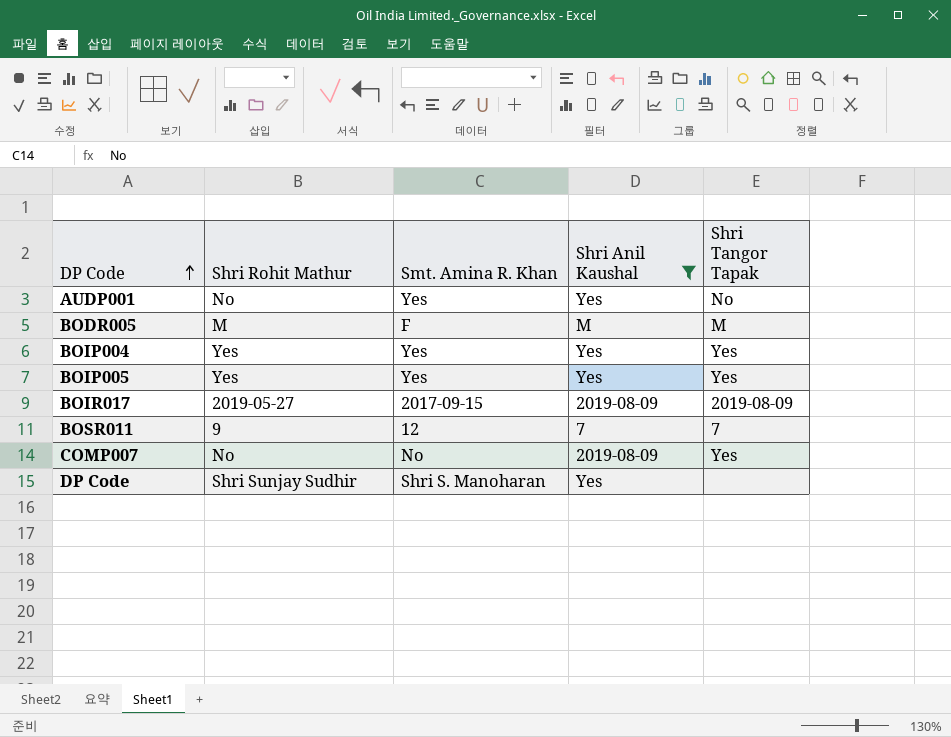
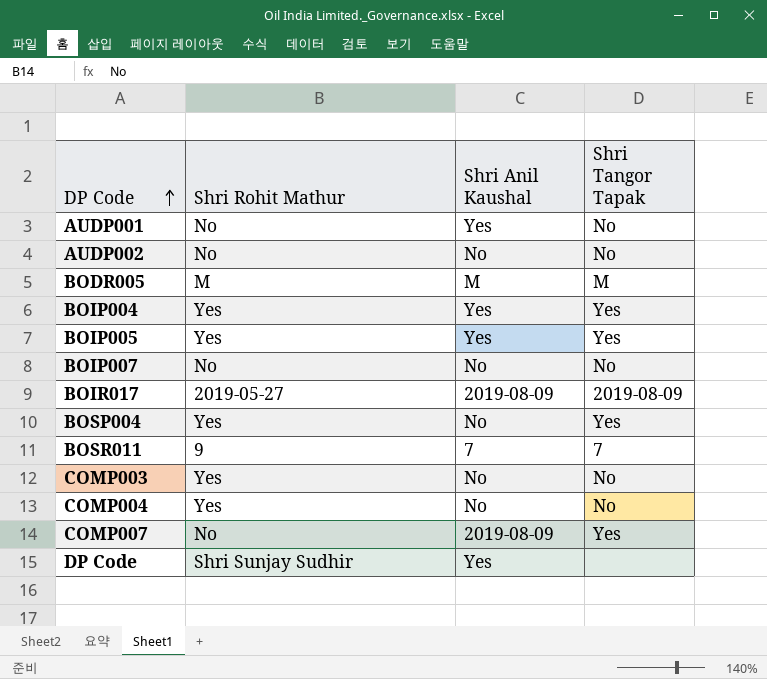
filter: Shri Anil Kaushal != No -> none
column Smt. Amina R. Khan | position: 3 -> none

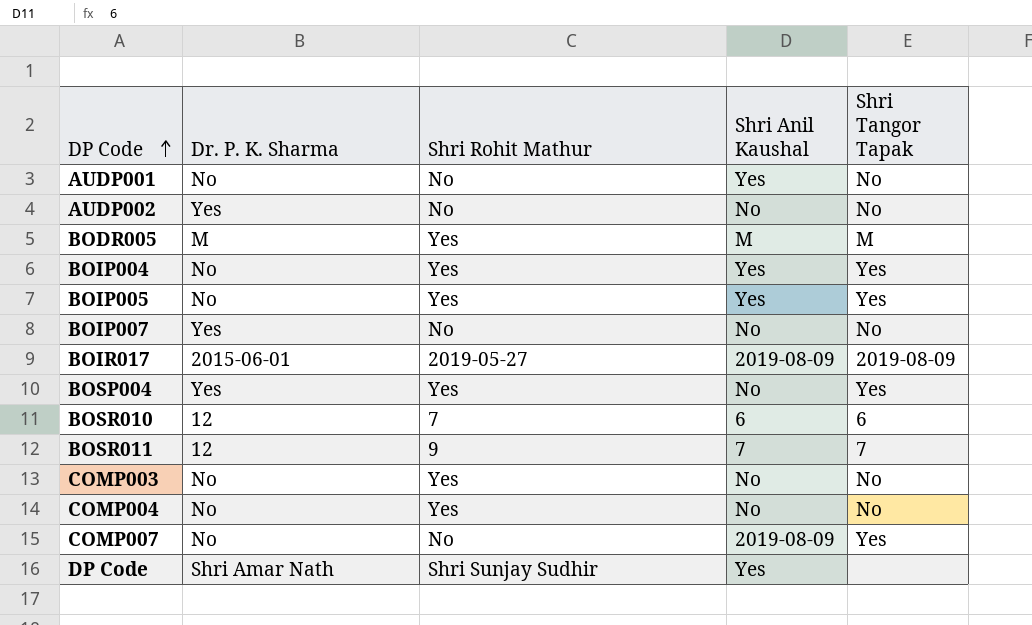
column Dr. P. K. Sharma | position: none -> 2
BODR005 | Shri Rohit Mathur: M -> Yes
row BOSR010: none -> 12 | 7 | 6 | 6

